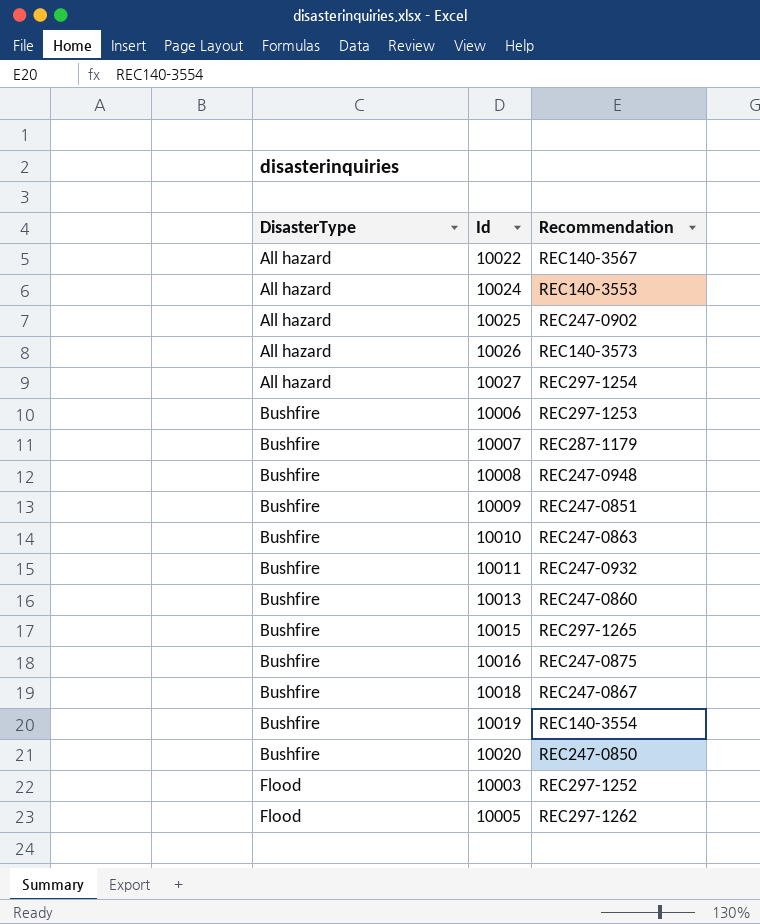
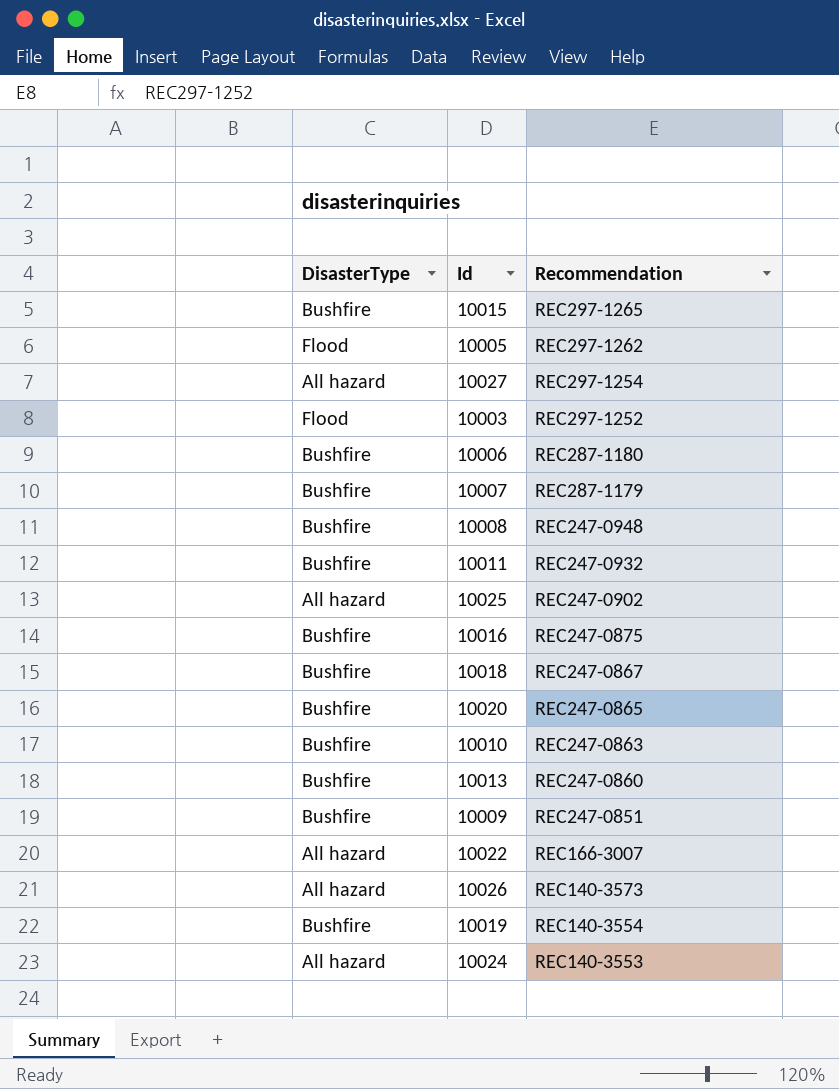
row order: DisasterType ascending -> Recommendation descending
10006 | Recommendation: REC297-1253 -> REC287-1180
10020 | Recommendation: REC247-0850 -> REC247-0865
10022 | Recommendation: REC140-3567 -> REC166-3007

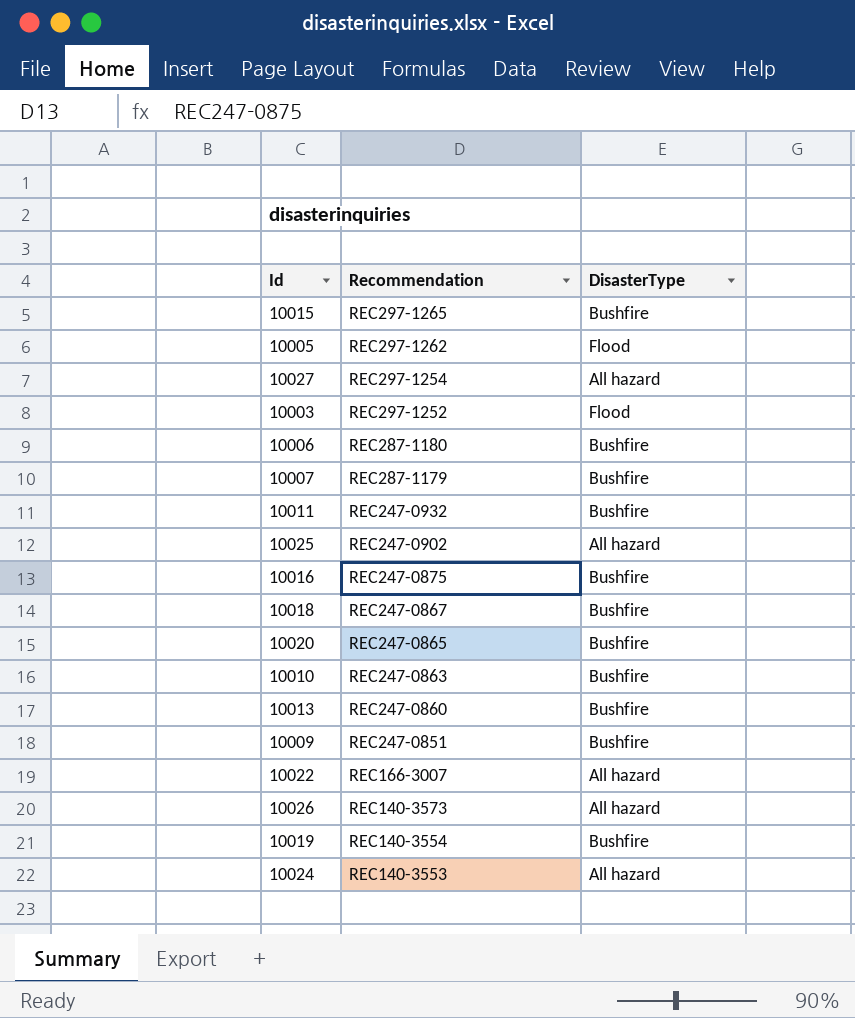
column DisasterType | position: 1 -> 3
row 10008: Bushfire | REC247-0948 -> none

